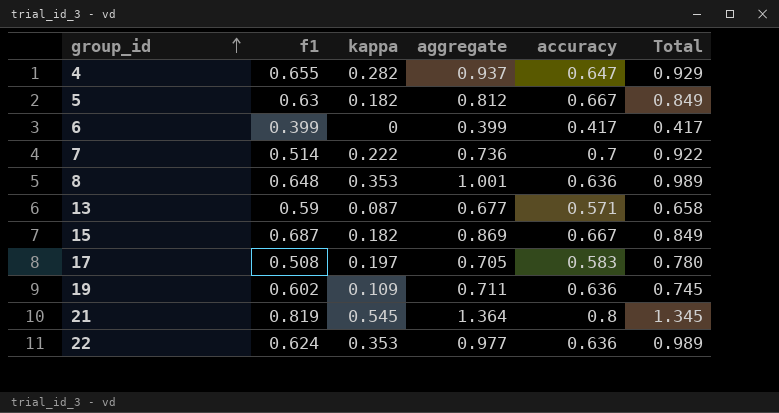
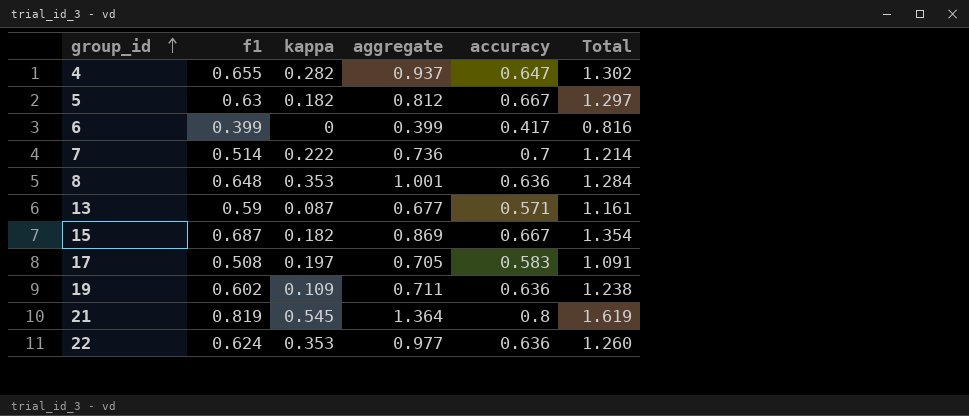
column Total | formula: [kappa] + [accuracy] -> [f1] + [accuracy]

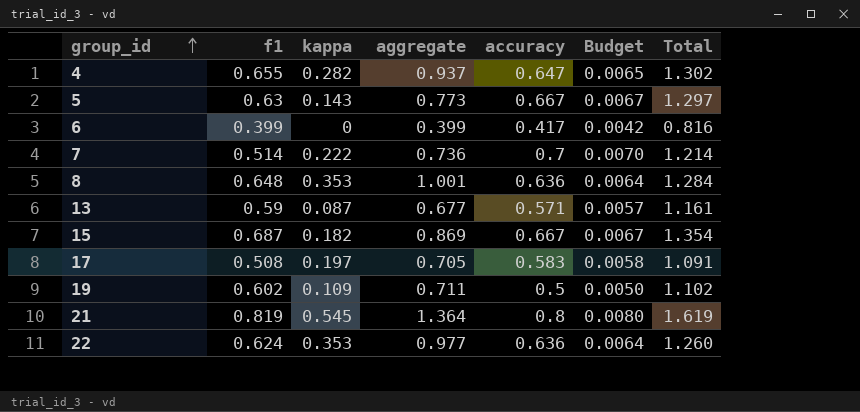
column Budget | formula: none -> [accuracy] * 0.01
5 | kappa: 0.182 -> 0.143
5 | aggregate: 0.812 -> 0.773
19 | accuracy: 0.636 -> 0.5
19 | Total: 1.238 -> 1.102

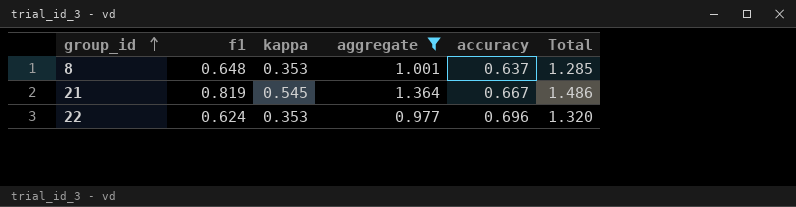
filter: none -> aggregate >= 0.977
column Budget | formula: [accuracy] * 0.01 -> none
8 | accuracy: 0.636 -> 0.637
8 | Total: 1.284 -> 1.285
21 | accuracy: 0.8 -> 0.667
21 | Total: 1.619 -> 1.486
22 | accuracy: 0.636 -> 0.696
22 | Total: 1.260 -> 1.320

